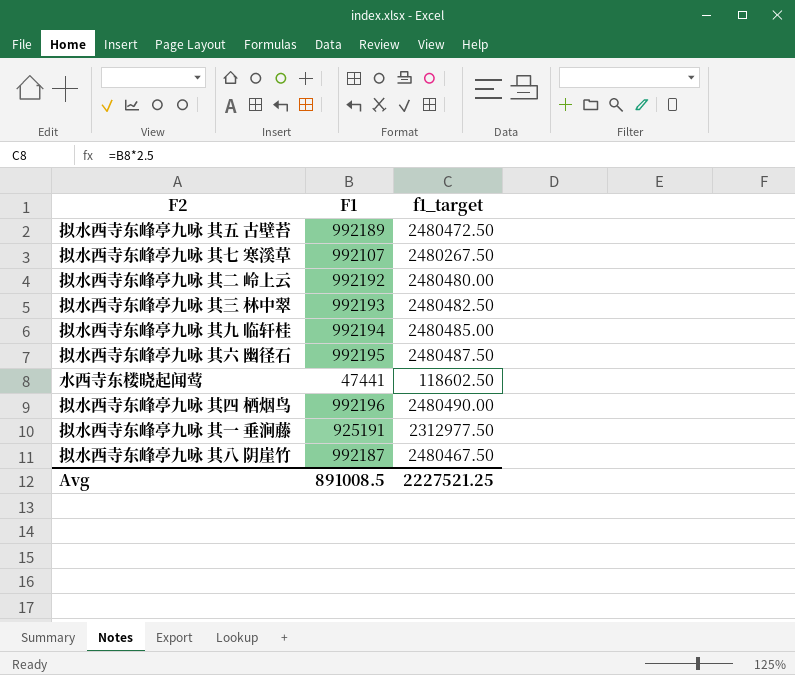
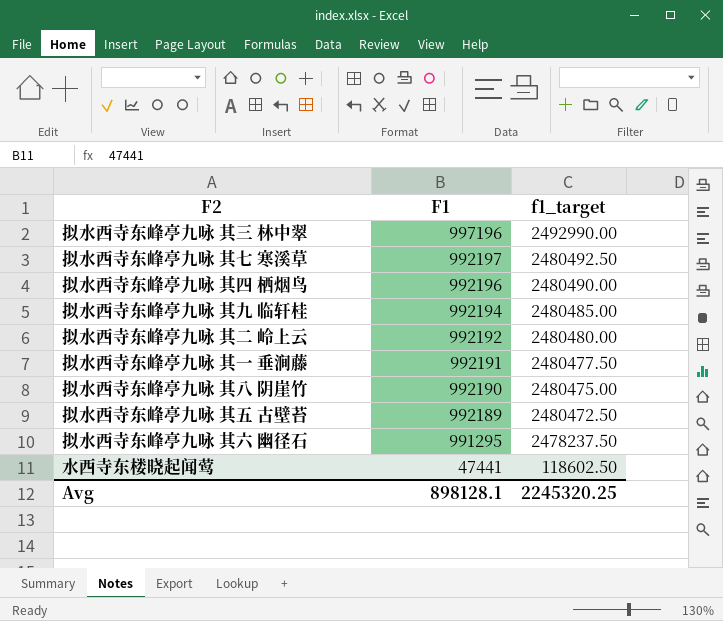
row order: none -> F1 descending
拟水西寺东峰亭九咏 其三 林中翠 | F1: 992193 -> 997196
拟水西寺东峰亭九咏 其三 林中翠 | f1_target: 2480482.50 -> 2492990.00
拟水西寺东峰亭九咏 其七 寒溪草 | F1: 992107 -> 992197
拟水西寺东峰亭九咏 其七 寒溪草 | f1_target: 2480267.50 -> 2480492.50
拟水西寺东峰亭九咏 其一 垂涧藤 | F1: 925191 -> 992191
拟水西寺东峰亭九咏 其一 垂涧藤 | f1_target: 2312977.50 -> 2480477.50
拟水西寺东峰亭九咏 其八 阴崖竹 | F1: 992187 -> 992190
拟水西寺东峰亭九咏 其八 阴崖竹 | f1_target: 2480467.50 -> 2480475.00
拟水西寺东峰亭九咏 其六 幽径石 | F1: 992195 -> 991295
拟水西寺东峰亭九咏 其六 幽径石 | f1_target: 2480487.50 -> 2478237.50
Avg | F1: 891008.5 -> 898128.1
Avg | f1_target: 2227521.25 -> 2245320.25

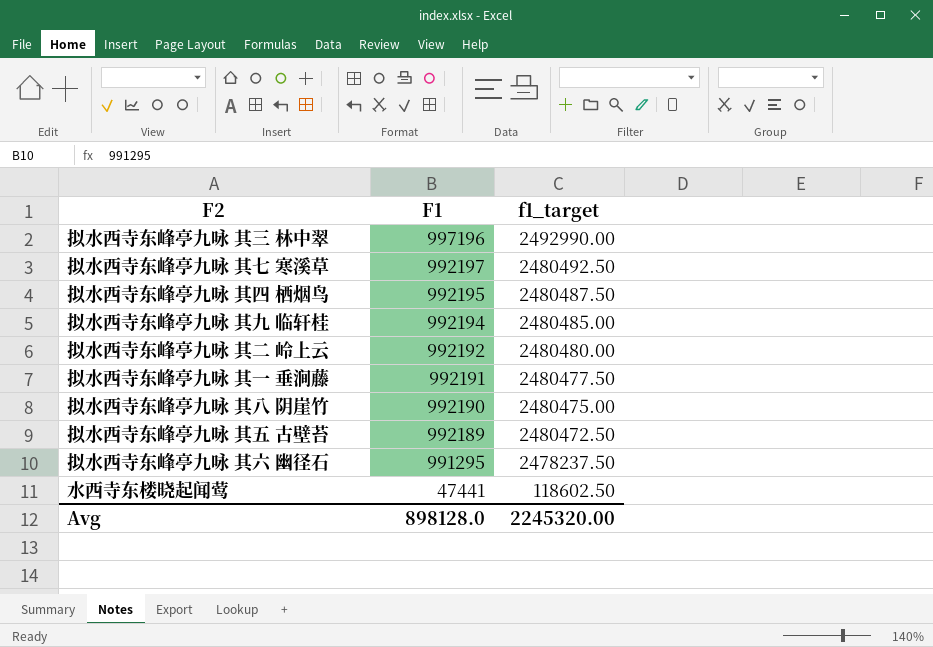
拟水西寺东峰亭九咏 其四 栖烟鸟 | F1: 992196 -> 992195
拟水西寺东峰亭九咏 其四 栖烟鸟 | f1_target: 2480490.00 -> 2480487.50
Avg | F1: 898128.1 -> 898128.0
Avg | f1_target: 2245320.25 -> 2245320.00

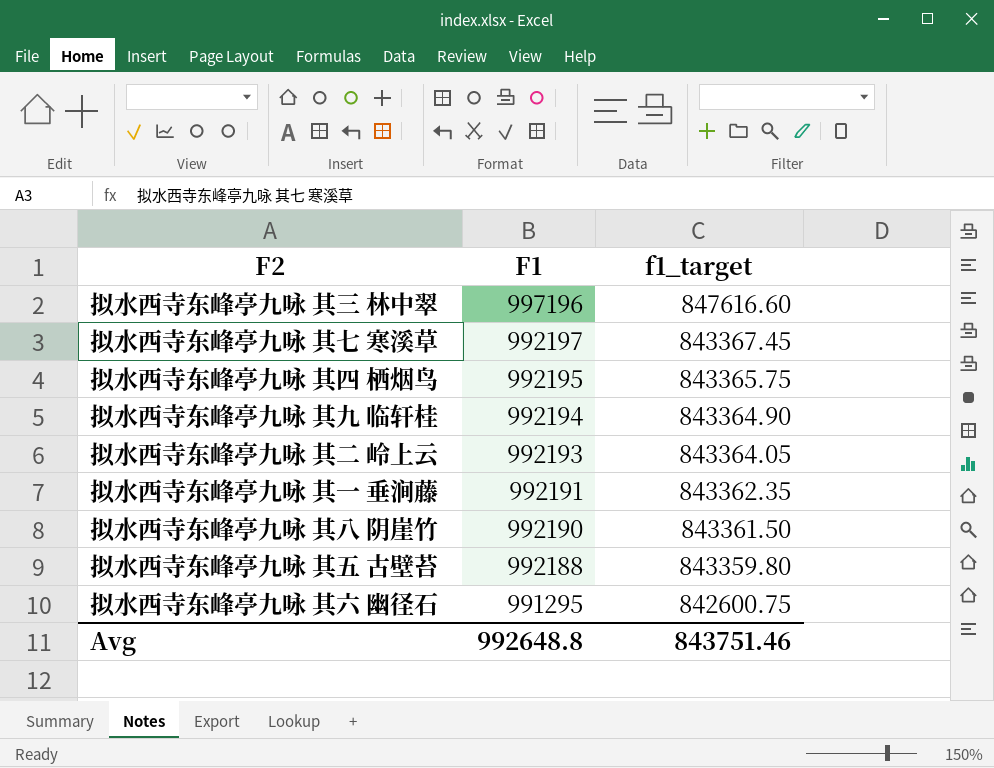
column f1_target | formula: [F1] * 2.5 -> [F1] * 0.85
row 水西寺东楼晓起闻莺: 47441 | 118602.50 -> none
拟水西寺东峰亭九咏 其二 岭上云 | F1: 992192 -> 992193
拟水西寺东峰亭九咏 其五 古壁苔 | F1: 992189 -> 992188
Avg | F1: 898128.0 -> 992648.8
Avg | f1_target: 2245320.00 -> 843751.46

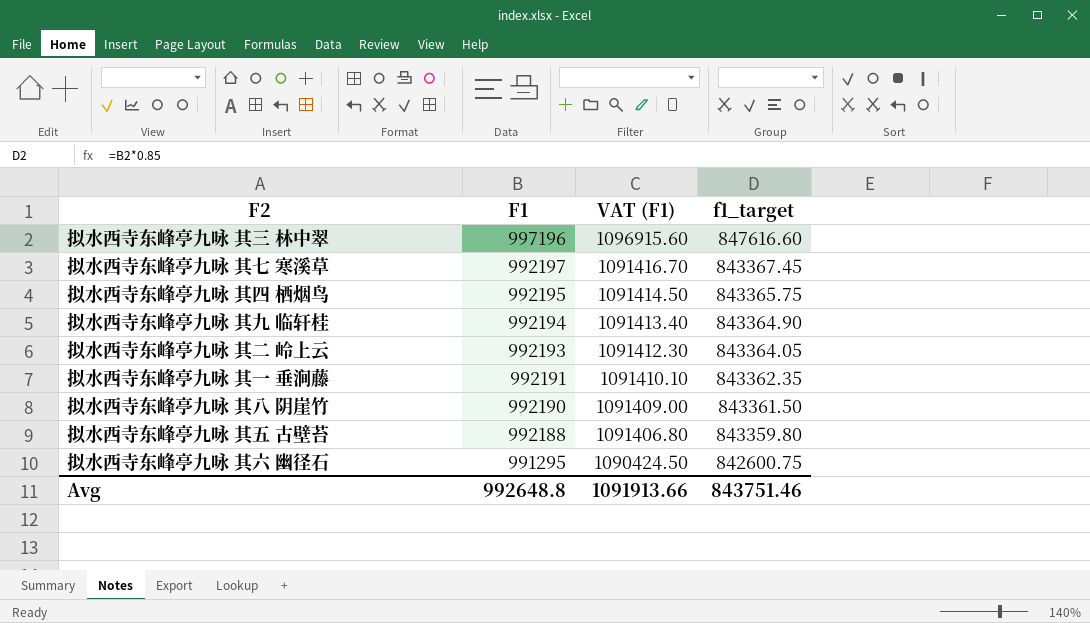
column VAT (F1) | formula: none -> [F1] * 1.1

